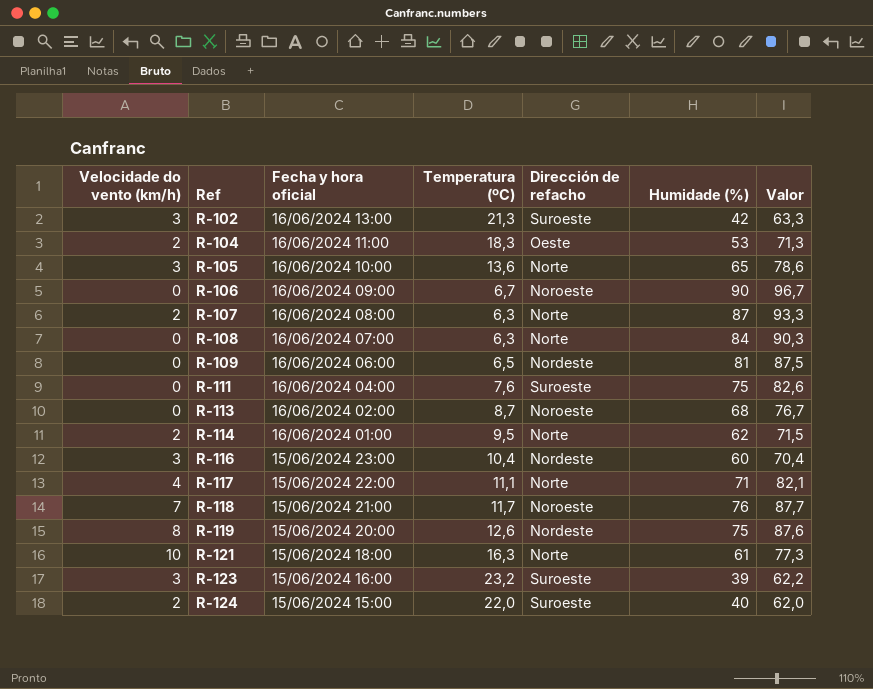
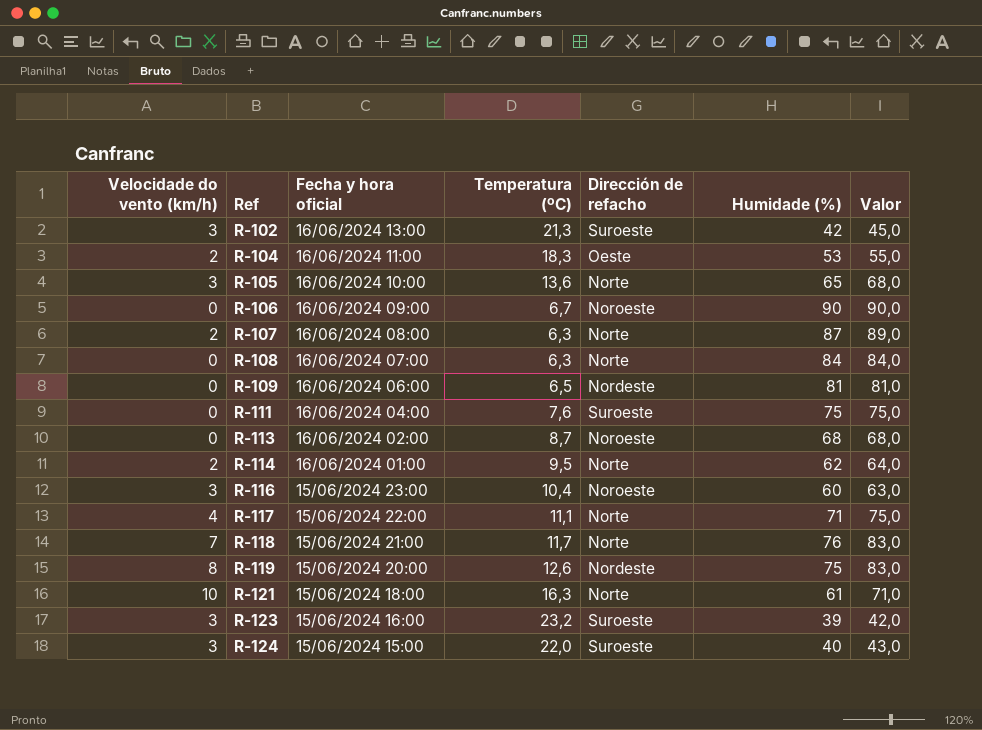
column Valor | formula: [Temperatura (ºC)] + [Humidade (%)] -> [Velocidade do vento (km/h)] + [Humidade (%)]
R-116 | Dirección de refacho: Nordeste -> Noroeste
R-118 | Dirección de refacho: Noroeste -> Norte
R-124 | Velocidade do vento (km/h): 2 -> 3

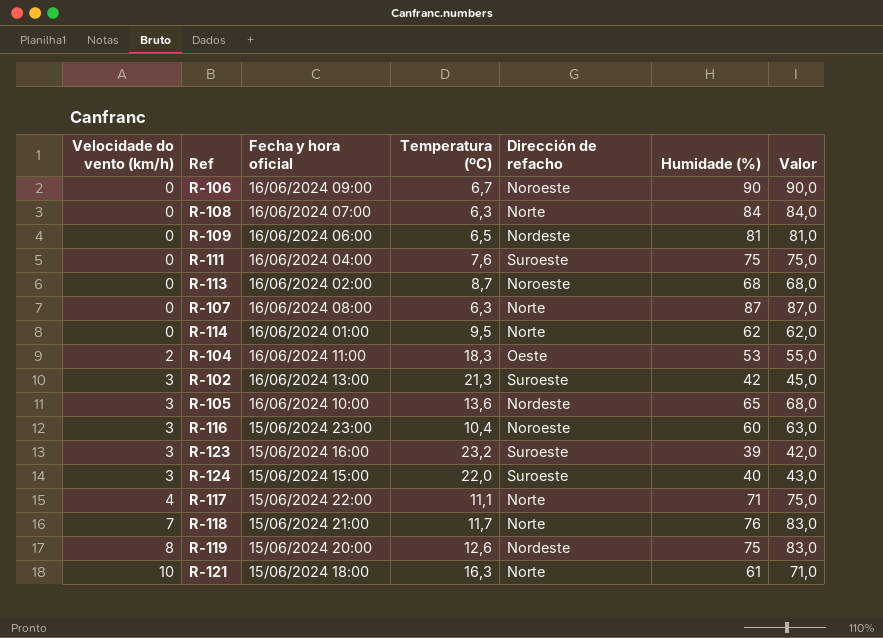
row order: Ref ascending -> Velocidade do vento (km/h) ascending
R-107 | Velocidade do vento (km/h): 2 -> 0
R-107 | Valor: 89,0 -> 87,0
R-114 | Velocidade do vento (km/h): 2 -> 0
R-114 | Valor: 64,0 -> 62,0
R-105 | Dirección de refacho: Norte -> Nordeste

